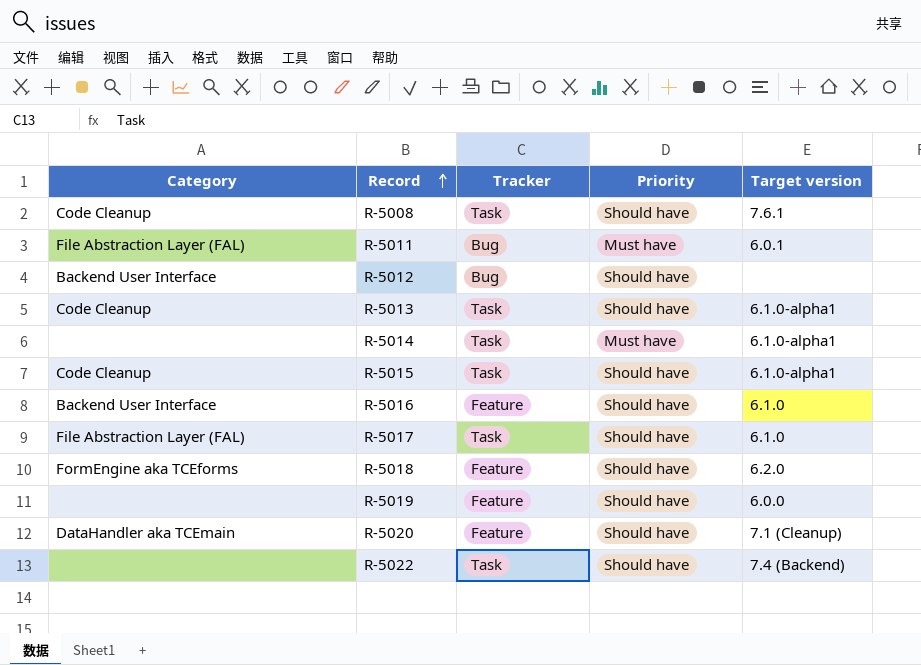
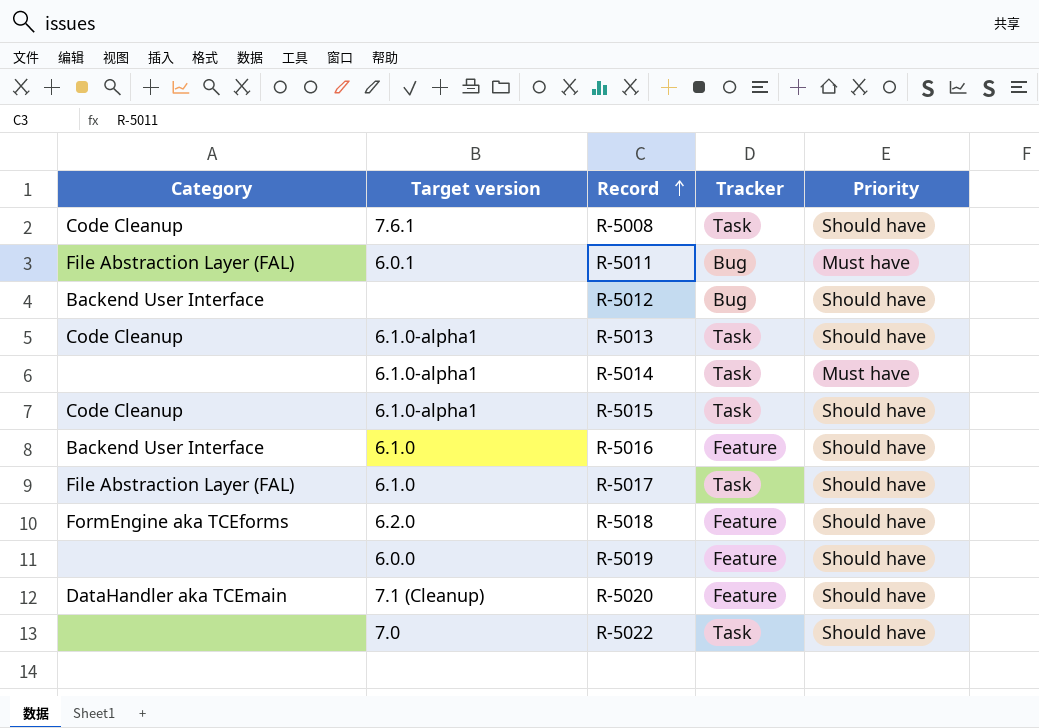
column Target version | position: 5 -> 2
R-5022 | Target version: 7.4 (Backend) -> 7.0

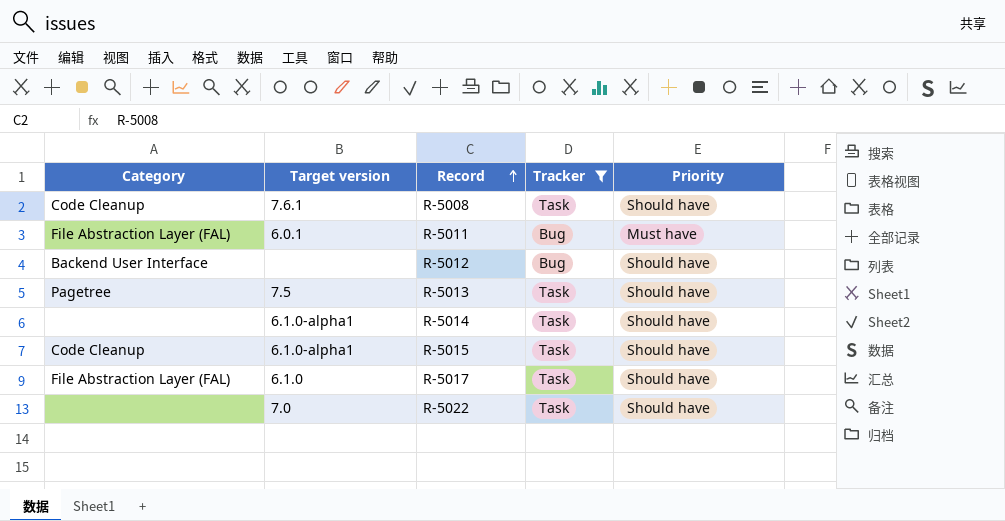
filter: none -> Tracker != Feature
R-5013 | Category: Code Cleanup -> Pagetree
R-5013 | Target version: 6.1.0-alpha1 -> 7.5
R-5014 | Priority: Must have -> Should have

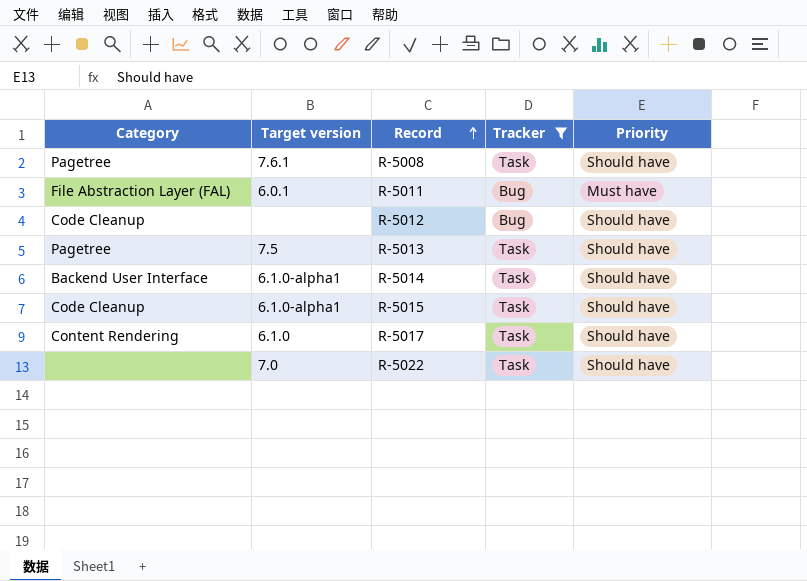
R-5008 | Category: Code Cleanup -> Pagetree
R-5012 | Category: Backend User Interface -> Code Cleanup
R-5014 | Category: none -> Backend User Interface
R-5017 | Category: File Abstraction Layer (FAL) -> Content Rendering

